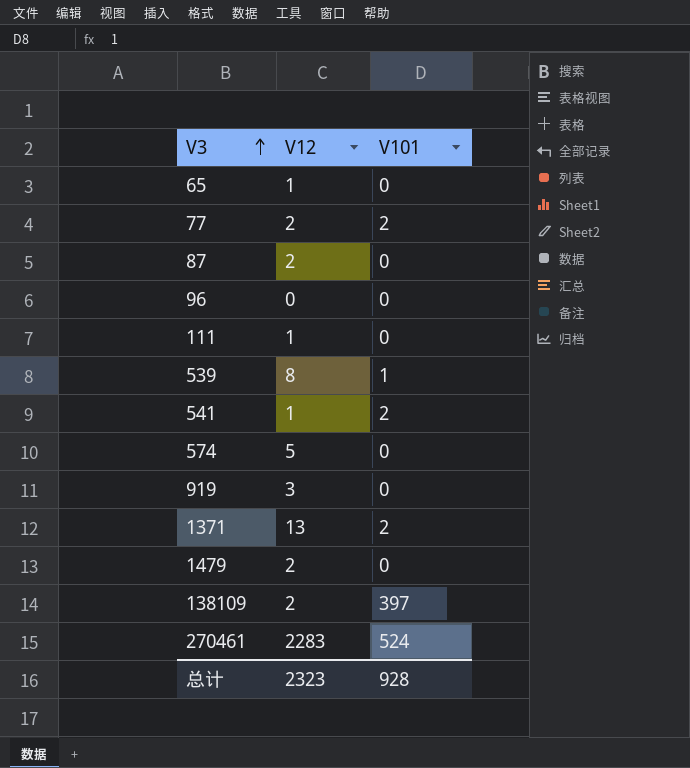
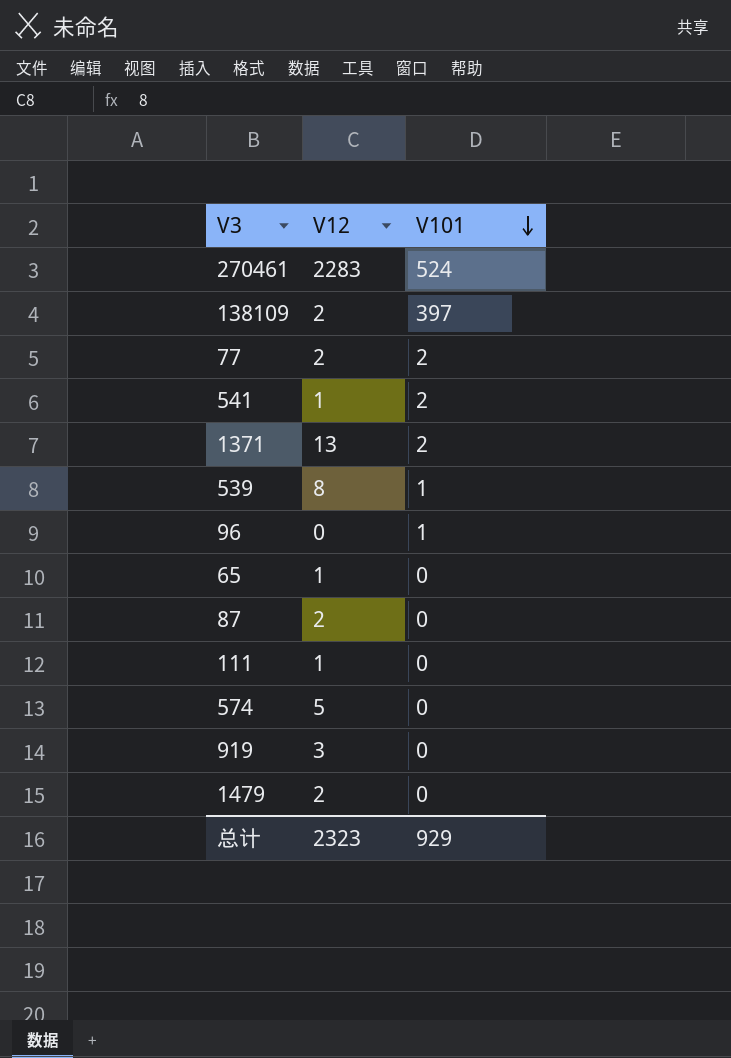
row order: V3 ascending -> V101 descending
96 | V101: 0 -> 1
总计 | V101: 928 -> 929

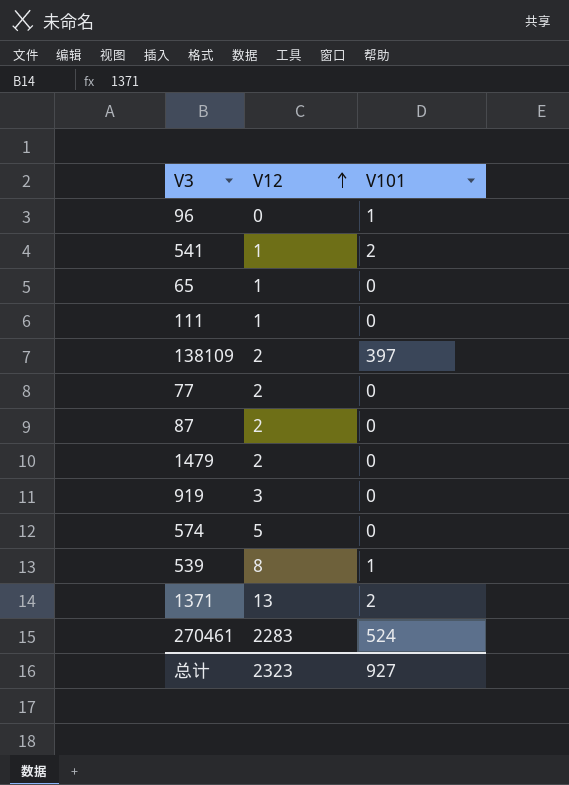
row order: V101 descending -> V12 ascending
77 | V101: 2 -> 0
总计 | V101: 929 -> 927

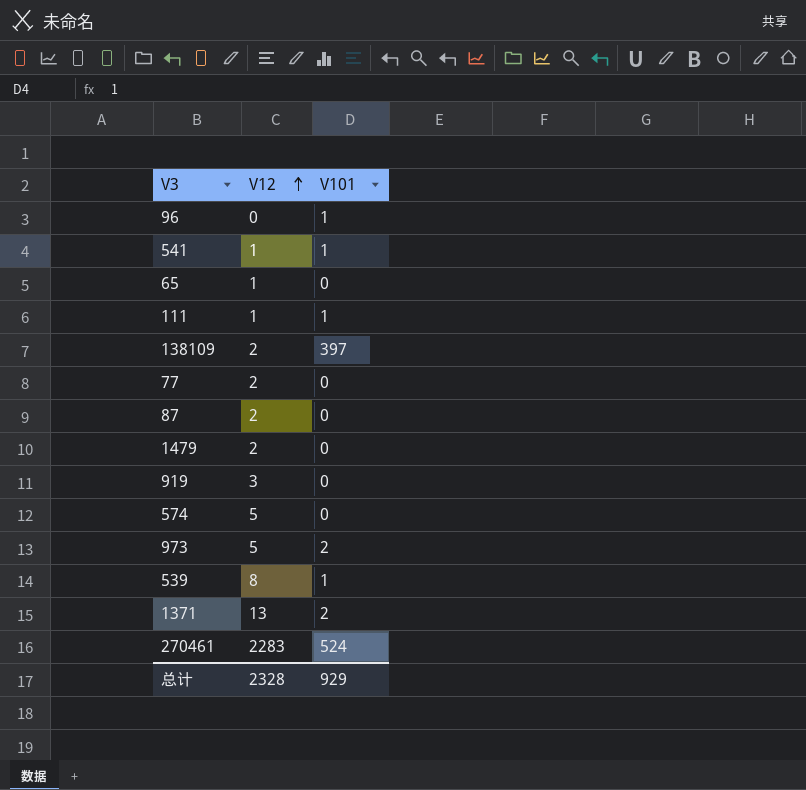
541 | V101: 2 -> 1
111 | V101: 0 -> 1
row 973: none -> 5 | 2
总计 | V12: 2323 -> 2328
总计 | V101: 927 -> 929

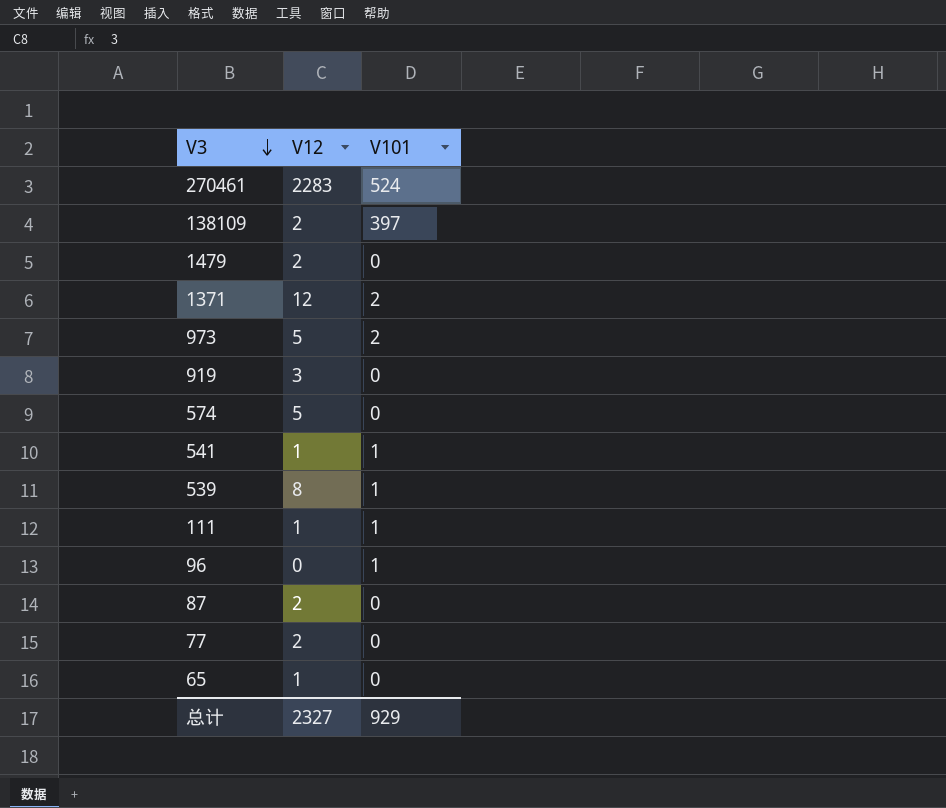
row order: V12 ascending -> V3 descending
1371 | V12: 13 -> 12
总计 | V12: 2328 -> 2327

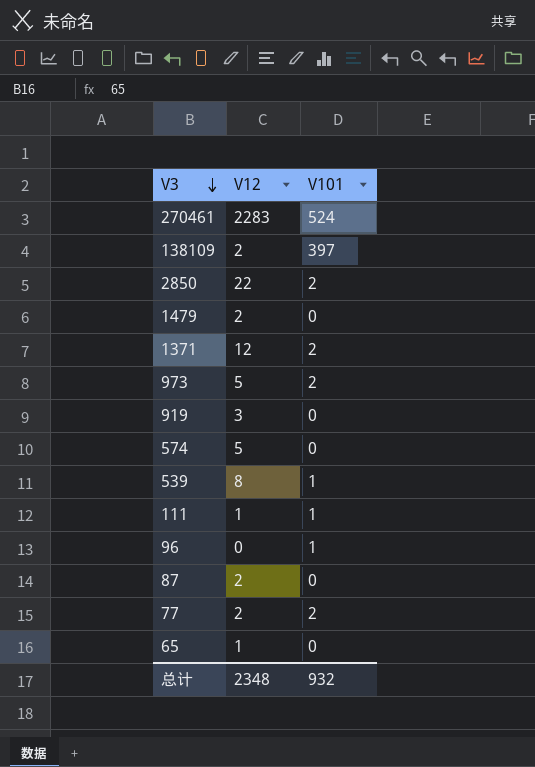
row 541: 1 | 1 -> none
row 2850: none -> 22 | 2
77 | V101: 0 -> 2
总计 | V12: 2327 -> 2348
总计 | V101: 929 -> 932

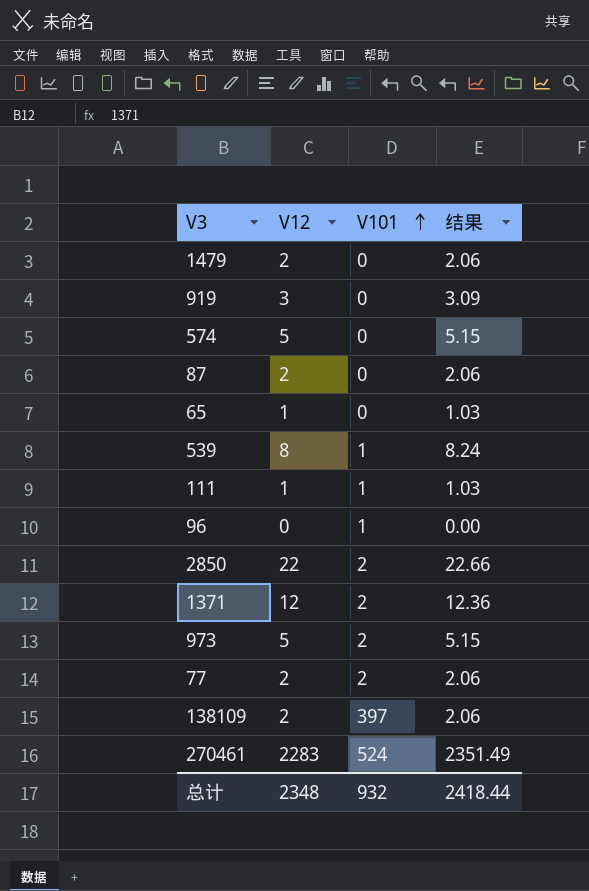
row order: V3 descending -> V101 ascending
column 结果 | formula: none -> [V12] * 1.03

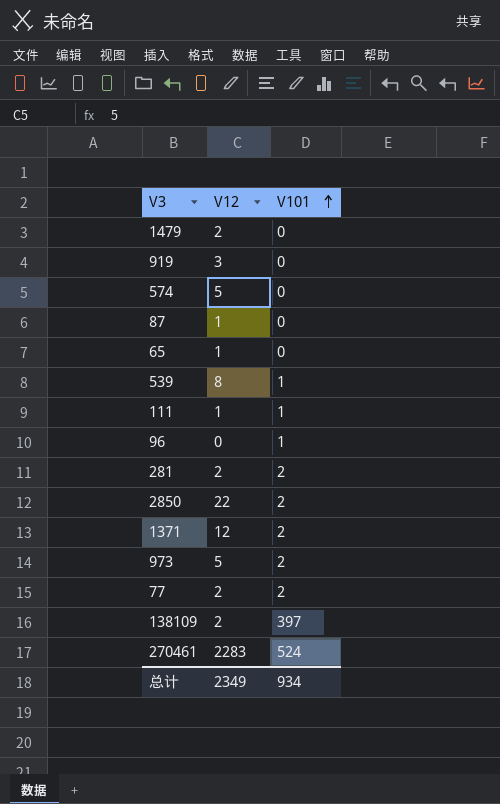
column 结果 | formula: [V12] * 1.03 -> none
87 | V12: 2 -> 1
row 281: none -> 2 | 2
总计 | V12: 2348 -> 2349
总计 | V101: 932 -> 934

